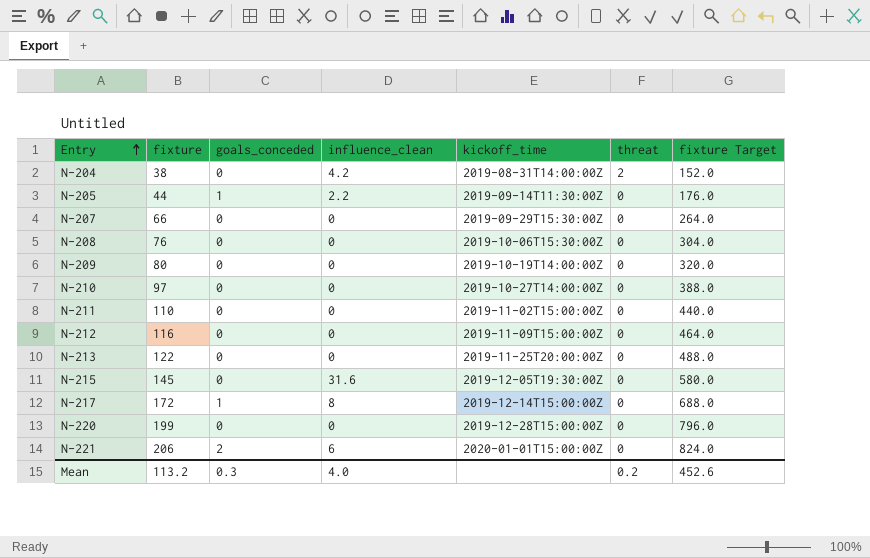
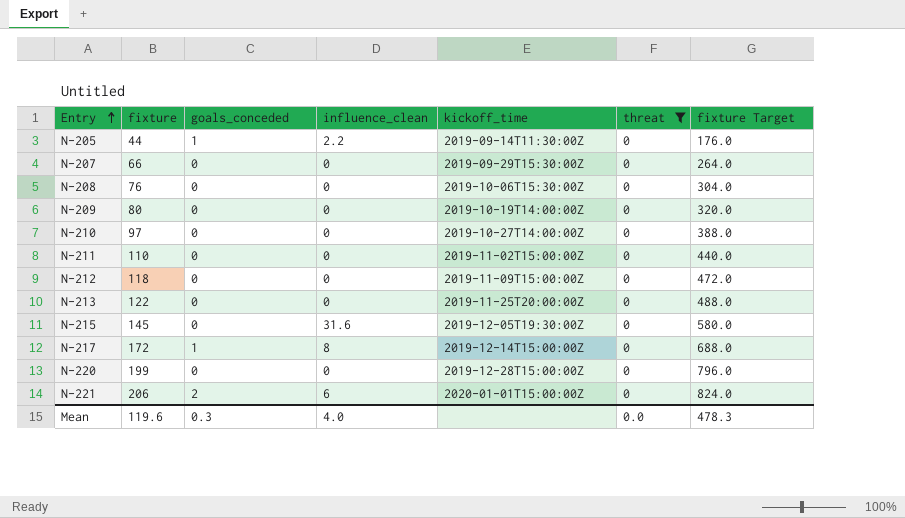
filter: none -> threat = 0
N-212 | fixture: 116 -> 118
N-212 | fixture Target: 464.0 -> 472.0
Mean | fixture: 113.2 -> 119.6
Mean | threat: 0.2 -> 0.0
Mean | fixture Target: 452.6 -> 478.3

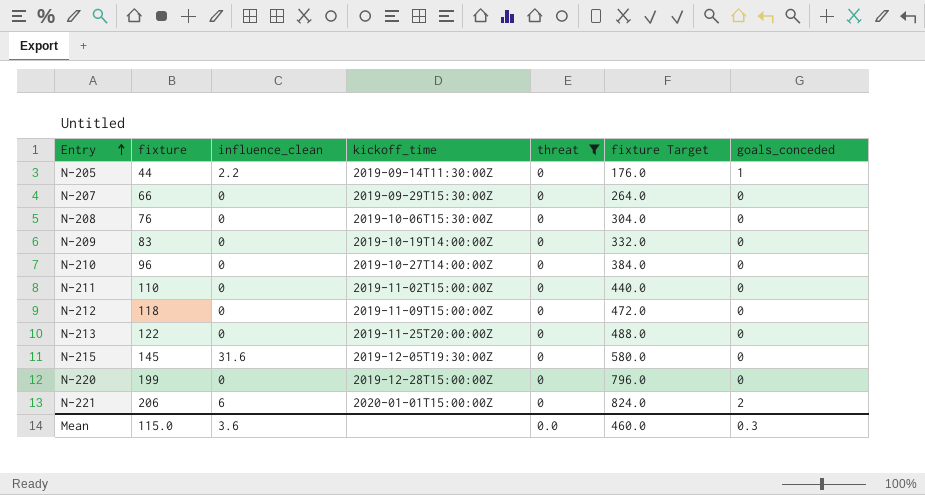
column goals_conceded | position: 3 -> 7
row N-217: 172 | 1 | 8 | 2019-12-14T15:00:00Z | 0 | 688.0 -> none
N-209 | fixture: 80 -> 83
N-209 | fixture Target: 320.0 -> 332.0
N-210 | fixture: 97 -> 96
N-210 | fixture Target: 388.0 -> 384.0
Mean | fixture: 119.6 -> 115.0
Mean | influence_clean: 4.0 -> 3.6
Mean | fixture Target: 478.3 -> 460.0

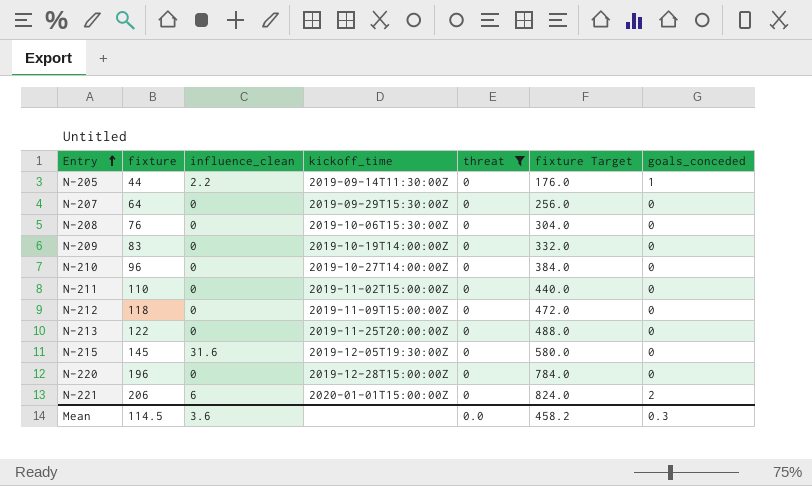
N-207 | fixture: 66 -> 64
N-207 | fixture Target: 264.0 -> 256.0
N-220 | fixture: 199 -> 196
N-220 | fixture Target: 796.0 -> 784.0
Mean | fixture: 115.0 -> 114.5
Mean | fixture Target: 460.0 -> 458.2

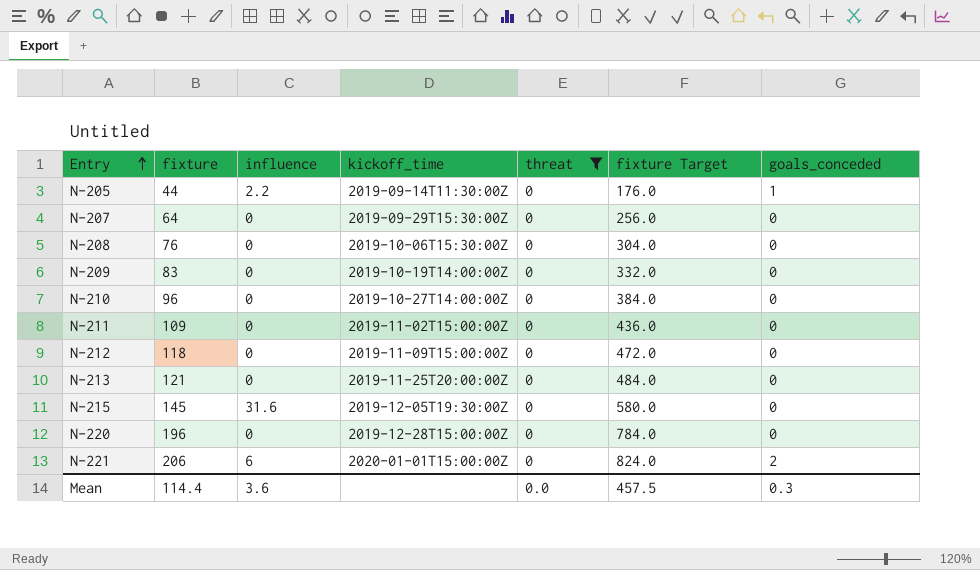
column name: influence_clean -> influence
N-211 | fixture: 110 -> 109
N-211 | fixture Target: 440.0 -> 436.0
N-213 | fixture: 122 -> 121
N-213 | fixture Target: 488.0 -> 484.0
Mean | fixture: 114.5 -> 114.4
Mean | fixture Target: 458.2 -> 457.5

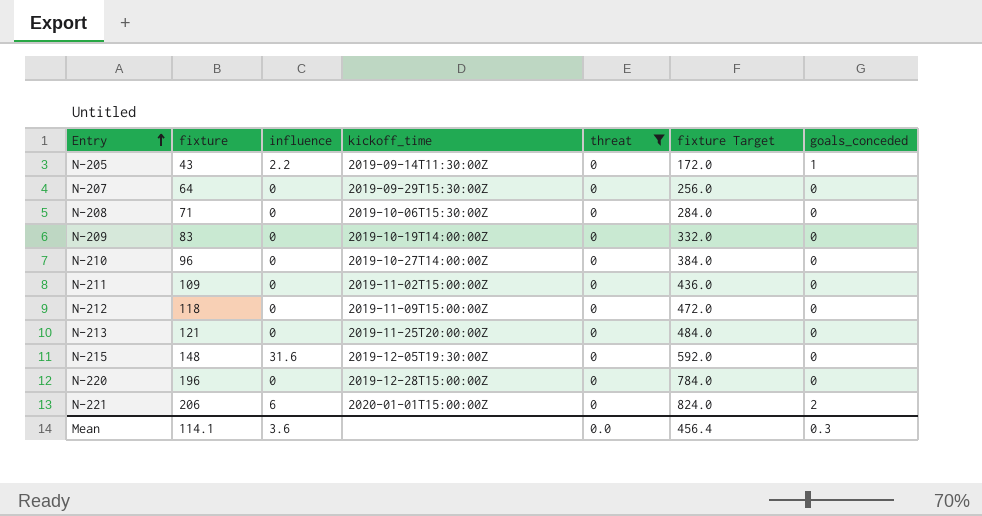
N-205 | fixture: 44 -> 43
N-205 | fixture Target: 176.0 -> 172.0
N-208 | fixture: 76 -> 71
N-208 | fixture Target: 304.0 -> 284.0
N-215 | fixture: 145 -> 148
N-215 | fixture Target: 580.0 -> 592.0
Mean | fixture: 114.4 -> 114.1
Mean | fixture Target: 457.5 -> 456.4

